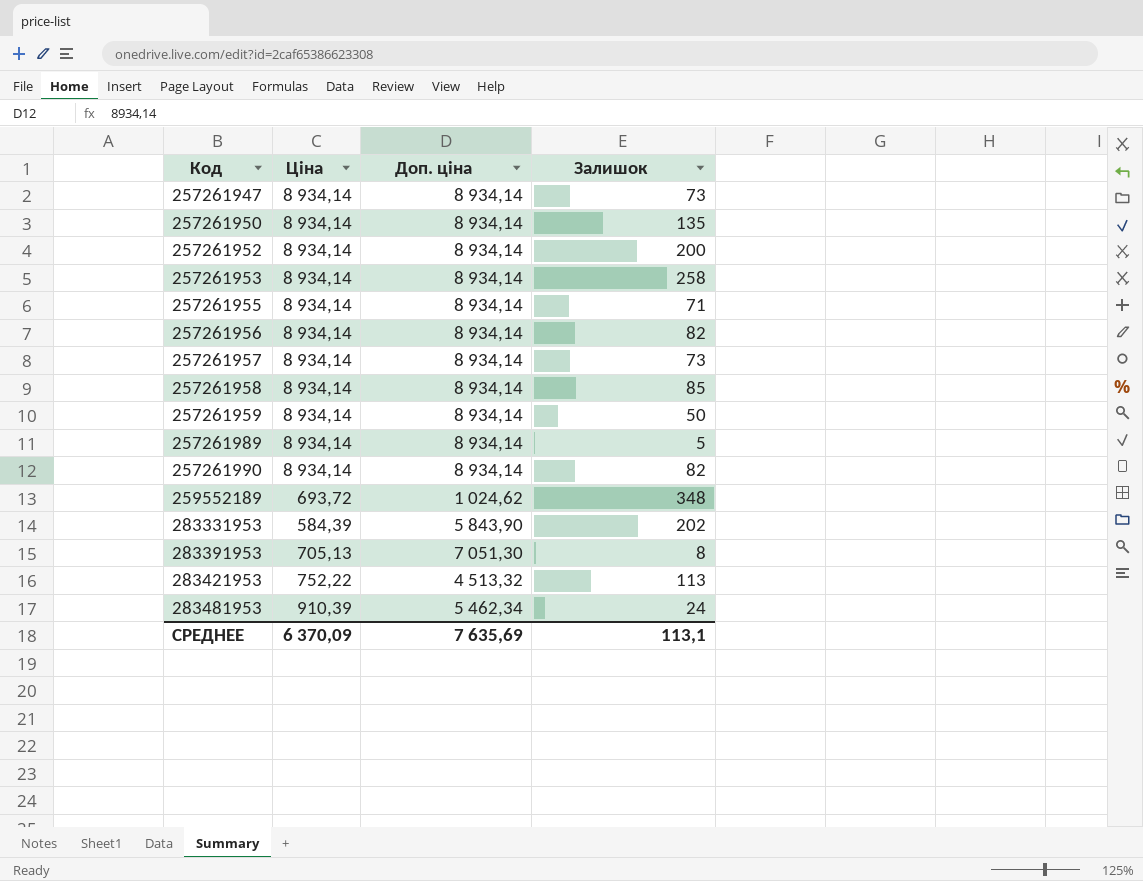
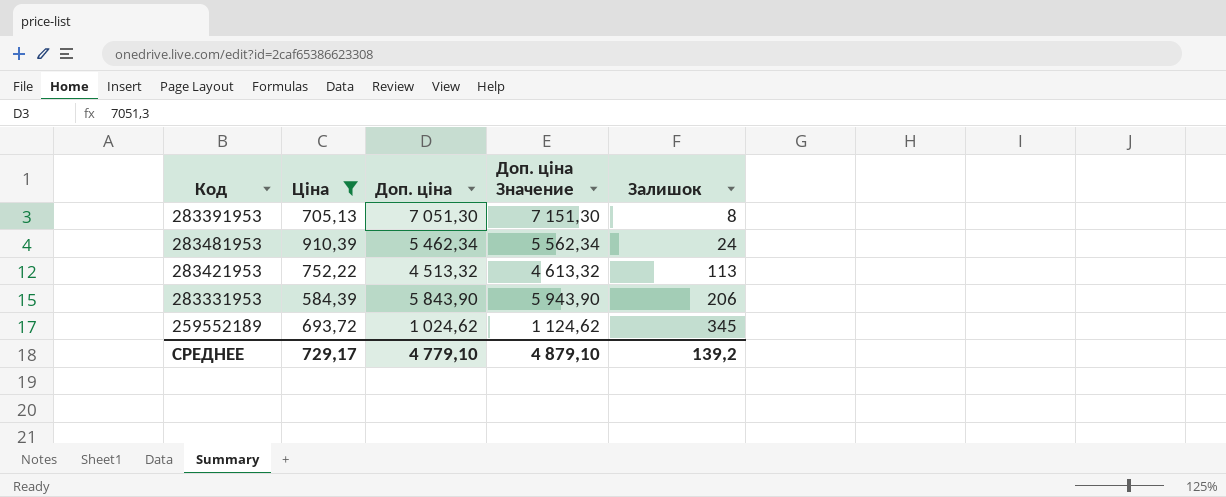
filter: none -> Ціна != 8 934,14
row order: Код ascending -> Залишок ascending
column Доп. ціна Значение | formula: none -> [Доп. ціна] + 100
283331953 | Залишок: 202 -> 206
259552189 | Залишок: 348 -> 345
СРЕДНЕЕ | Ціна: 6 370,09 -> 729,17
СРЕДНЕЕ | Доп. ціна: 7 635,69 -> 4 779,10
СРЕДНЕЕ | Залишок: 113,1 -> 139,2

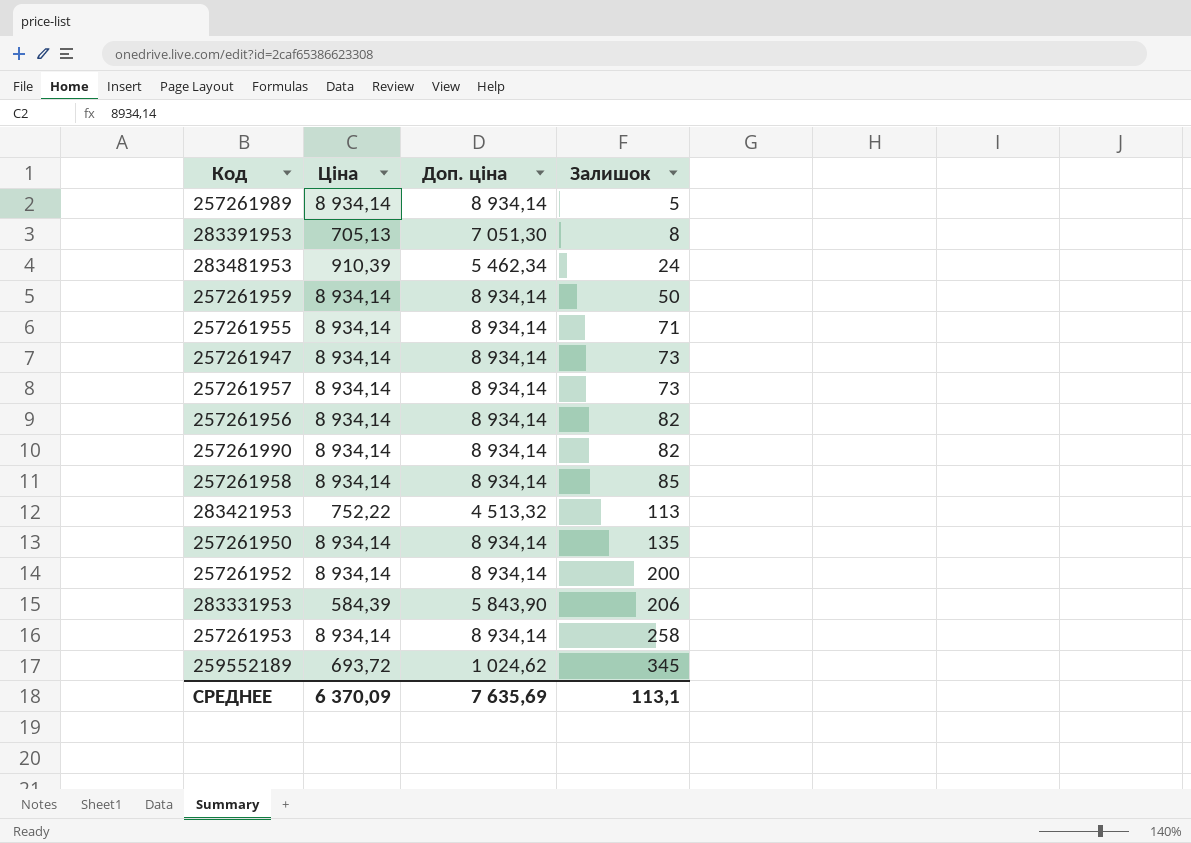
filter: Ціна != 8 934,14 -> none
column Доп. ціна Значение | formula: [Доп. ціна] + 100 -> none
СРЕДНЕЕ | Ціна: 729,17 -> 6 370,09
СРЕДНЕЕ | Доп. ціна: 4 779,10 -> 7 635,69
СРЕДНЕЕ | Залишок: 139,2 -> 113,1

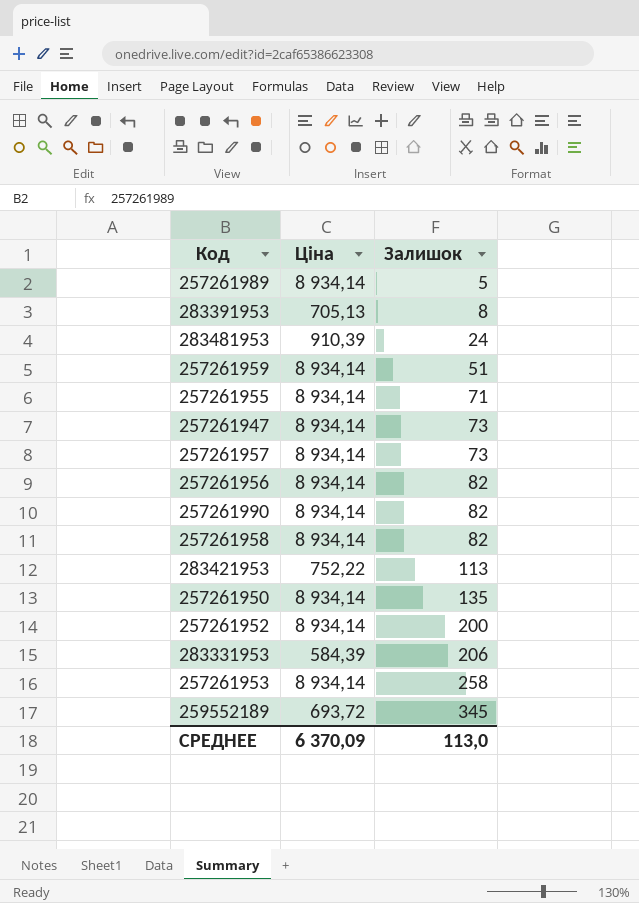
column Доп. ціна | position: 3 -> none
257261959 | Залишок: 50 -> 51
257261958 | Залишок: 85 -> 82
СРЕДНЕЕ | Залишок: 113,1 -> 113,0

